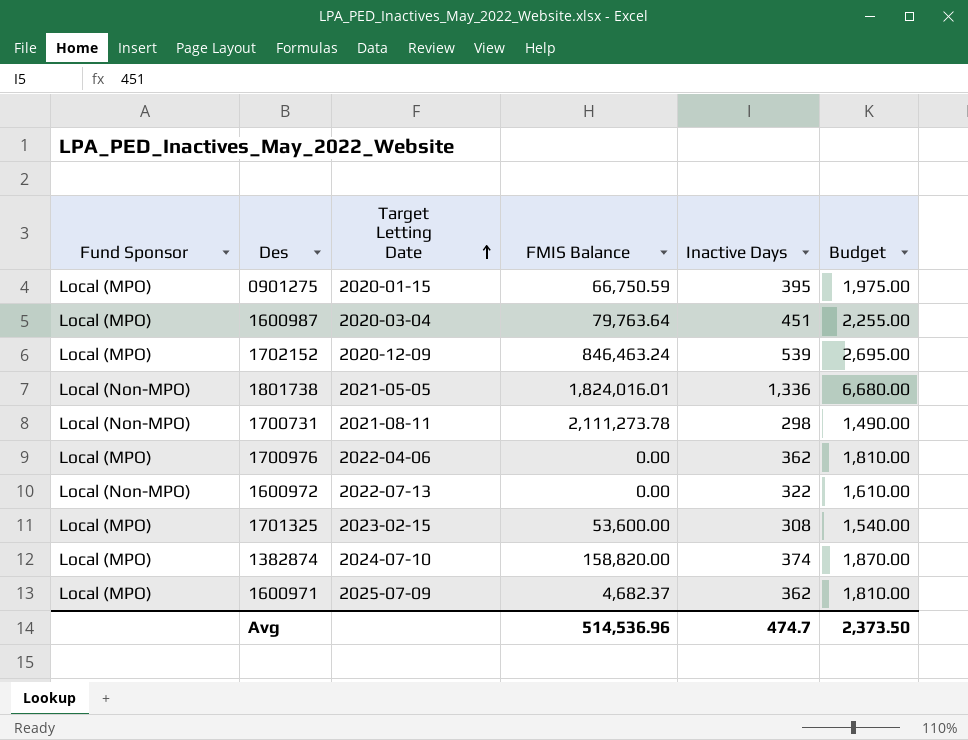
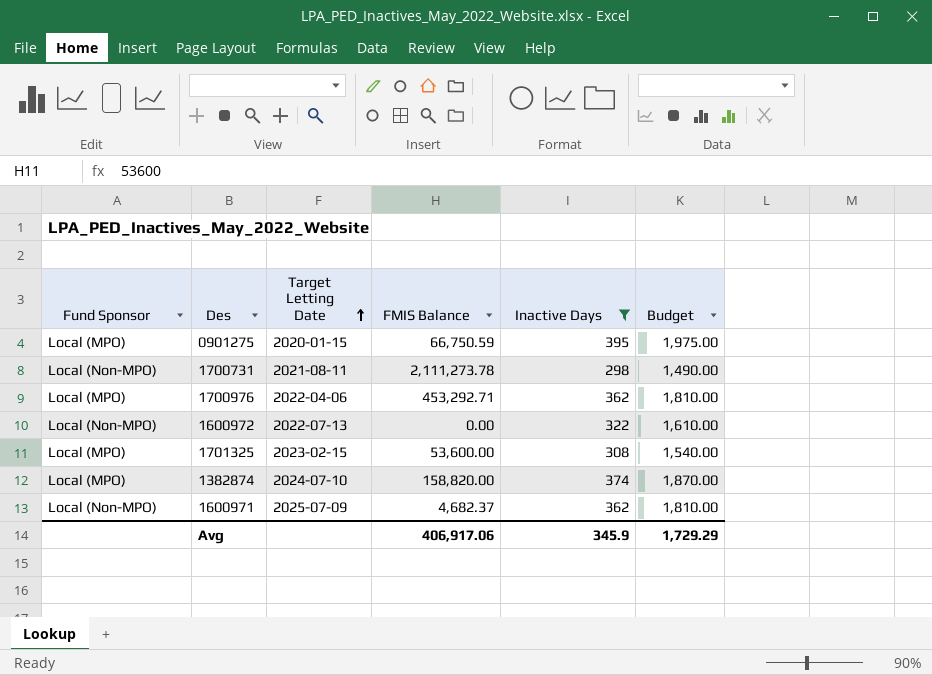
filter: none -> Inactive Days <= 395
1700976 | FMIS Balance: 0.00 -> 453,292.71
1600971 | Fund Sponsor: Local (MPO) -> Local (Non-MPO)
Avg | FMIS Balance: 514,536.96 -> 406,917.06
Avg | Inactive Days: 474.7 -> 345.9
Avg | Budget: 2,373.50 -> 1,729.29

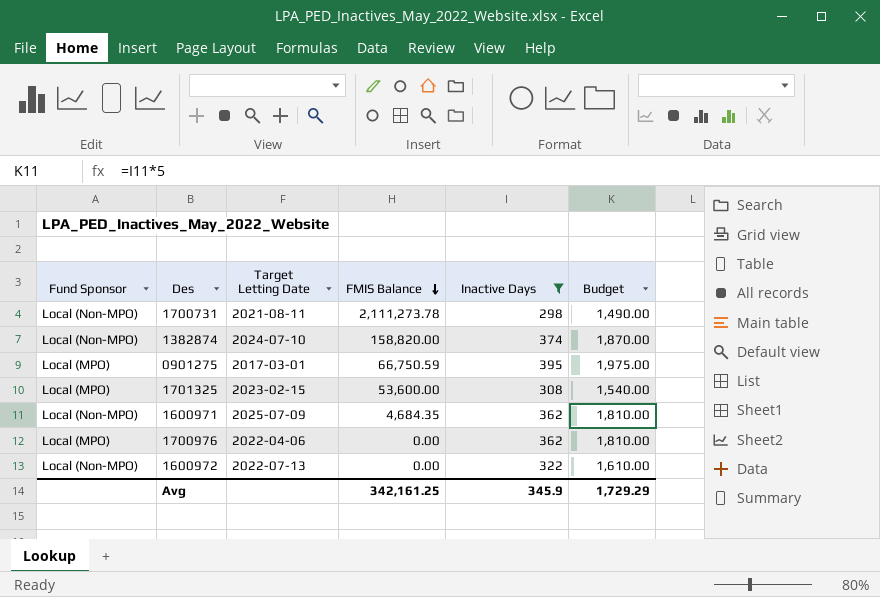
row order: Target Letting Date ascending -> FMIS Balance descending
1382874 | Fund Sponsor: Local (MPO) -> Local (Non-MPO)
0901275 | Target Letting Date: 2020-01-15 -> 2017-03-01
1600971 | FMIS Balance: 4,682.37 -> 4,684.35
1700976 | FMIS Balance: 453,292.71 -> 0.00
Avg | FMIS Balance: 406,917.06 -> 342,161.25

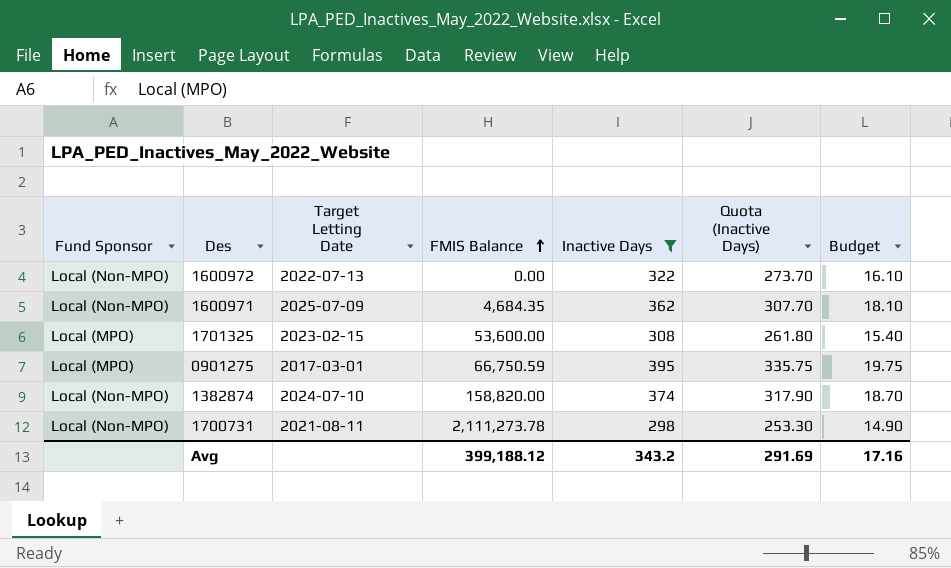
row order: FMIS Balance descending -> FMIS Balance ascending
column Quota (Inactive Days) | formula: none -> [Inactive Days] * 0.85
column Budget | formula: [Inactive Days] * 5 -> [Inactive Days] * 0.05
row 1700976: Local (MPO) | 2022-04-06 | 0.00 | 362 | 1,810.00 -> none
Avg | FMIS Balance: 342,161.25 -> 399,188.12
Avg | Inactive Days: 345.9 -> 343.2
Avg | Budget: 1,729.29 -> 17.16

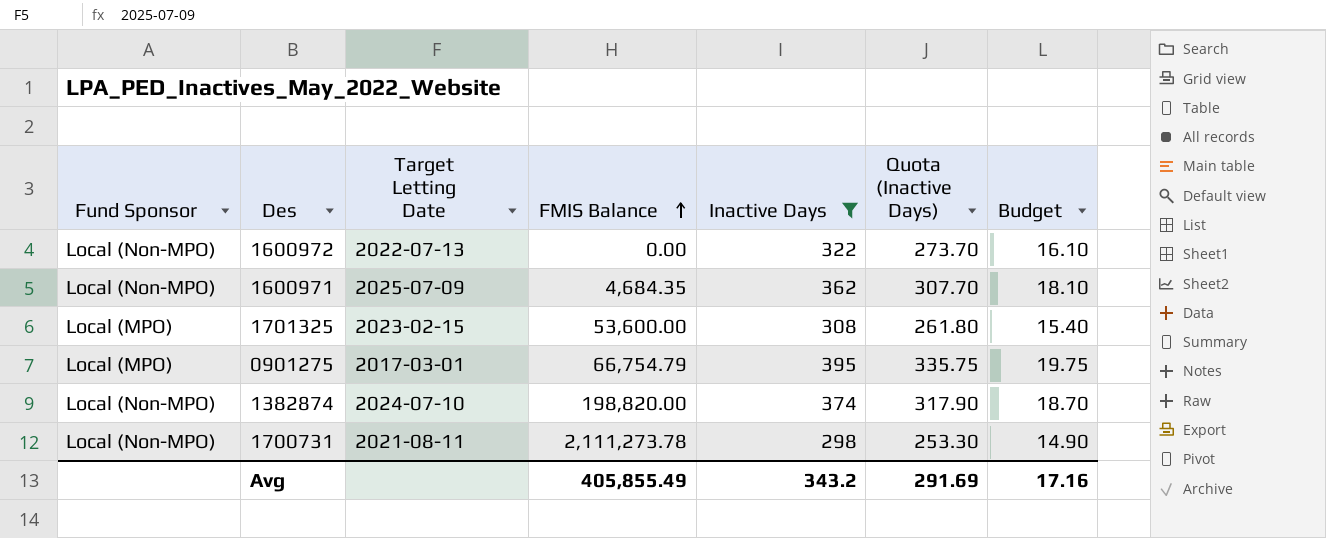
0901275 | FMIS Balance: 66,750.59 -> 66,754.79
1382874 | FMIS Balance: 158,820.00 -> 198,820.00
Avg | FMIS Balance: 399,188.12 -> 405,855.49

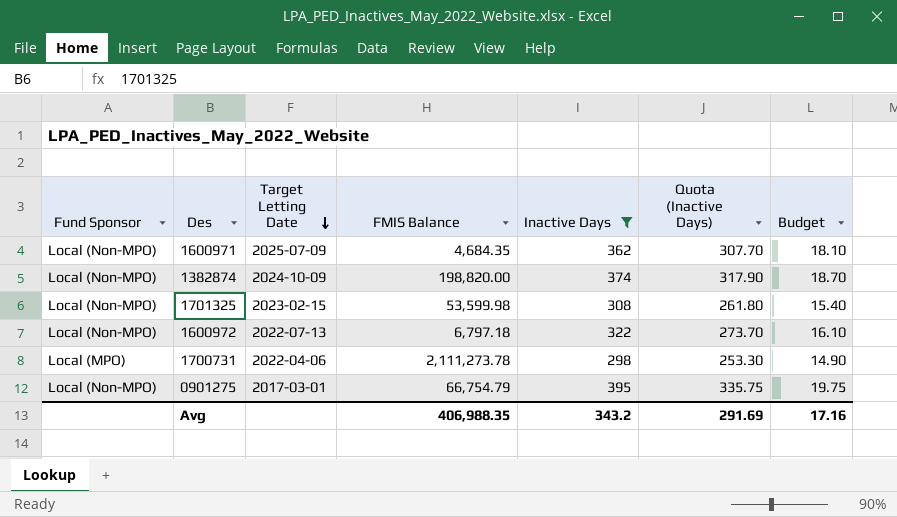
row order: FMIS Balance ascending -> Target Letting Date descending
1382874 | Target Letting Date: 2024-07-10 -> 2024-10-09
1701325 | Fund Sponsor: Local (MPO) -> Local (Non-MPO)
1701325 | FMIS Balance: 53,600.00 -> 53,599.98
1600972 | FMIS Balance: 0.00 -> 6,797.18
1700731 | Fund Sponsor: Local (Non-MPO) -> Local (MPO)
1700731 | Target Letting Date: 2021-08-11 -> 2022-04-06
0901275 | Fund Sponsor: Local (MPO) -> Local (Non-MPO)
Avg | FMIS Balance: 405,855.49 -> 406,988.35

